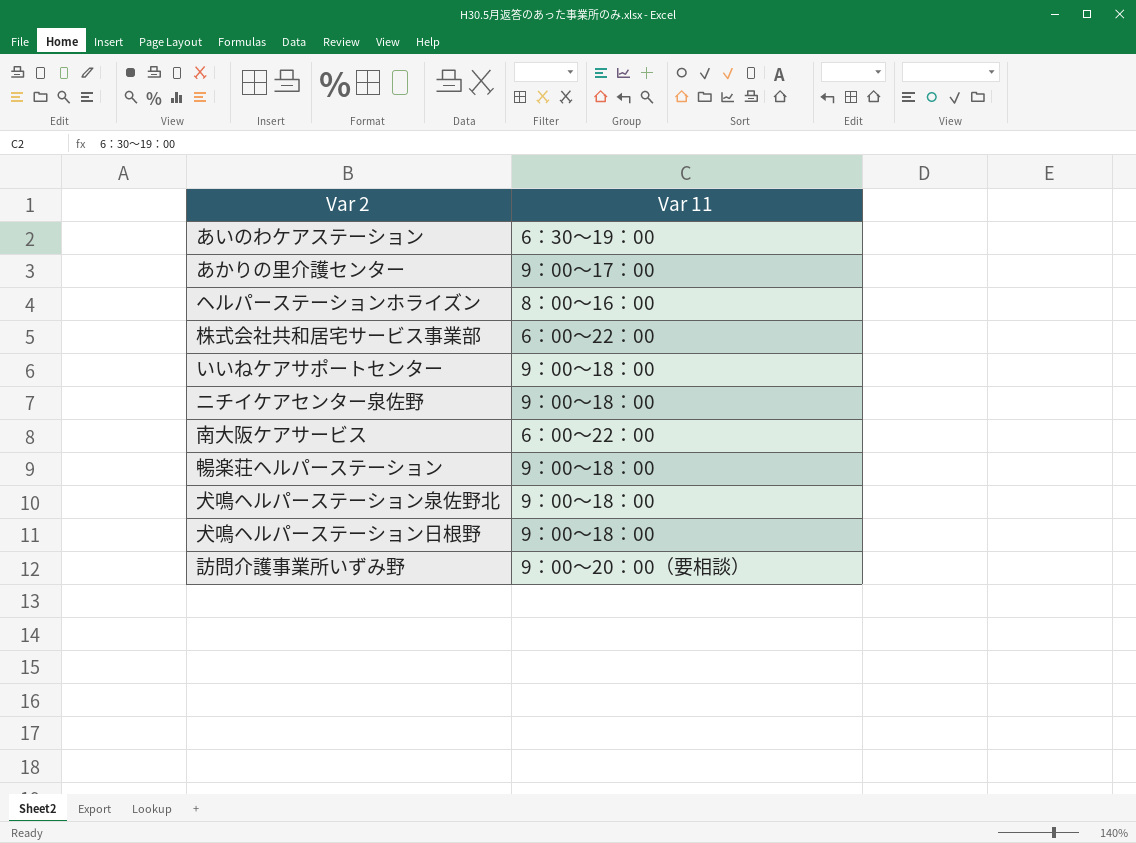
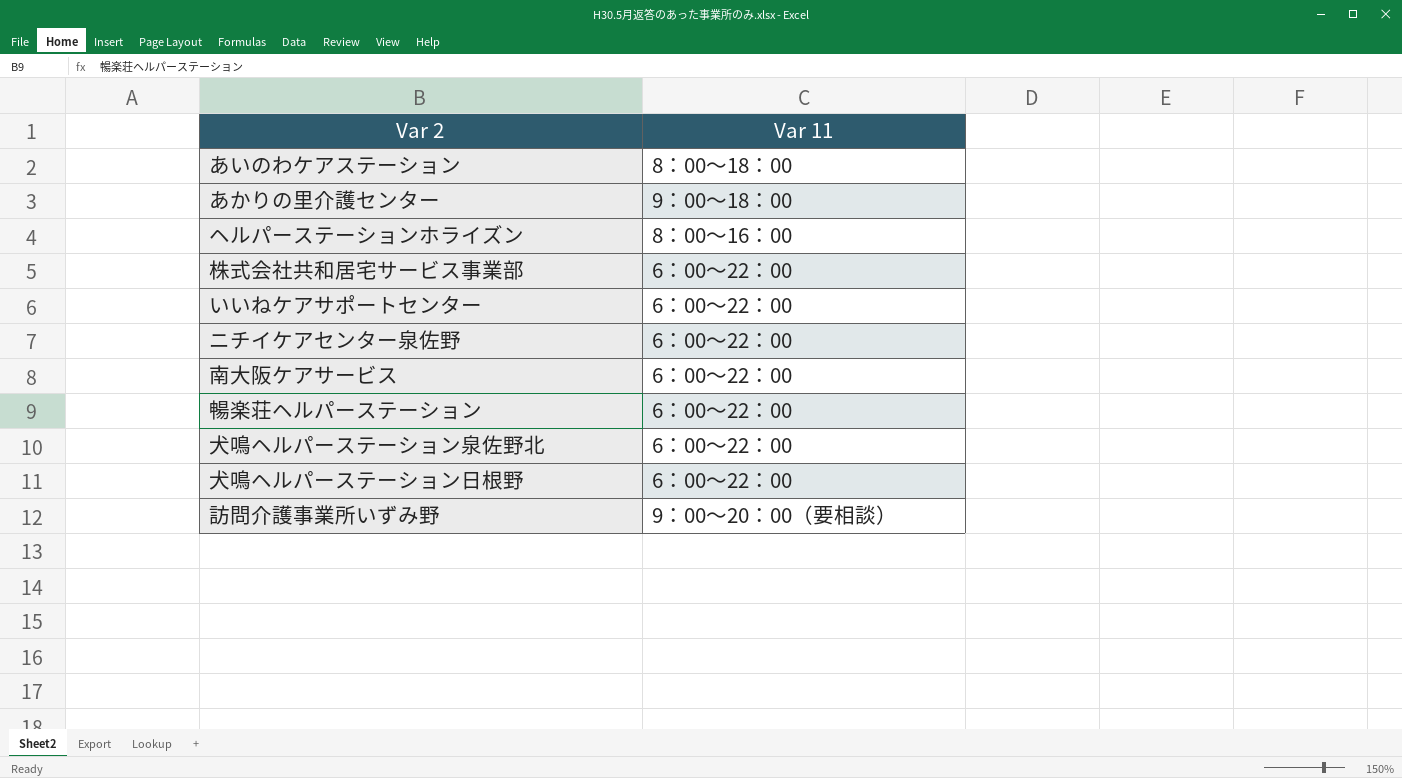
あいのわケアステーション | Var 11: 6：30～19：00 -> 8：00～18：00
あかりの里介護センター | Var 11: 9：00～17：00 -> 9：00～18：00
いいねケアサポートセンター | Var 11: 9：00～18：00 -> 6：00～22：00
ニチイケアセンター泉佐野 | Var 11: 9：00～18：00 -> 6：00～22：00
暢楽荘ヘルパーステーション | Var 11: 9：00～18：00 -> 6：00～22：00
犬鳴ヘルパーステーション泉佐野北 | Var 11: 9：00～18：00 -> 6：00～22：00
犬鳴ヘルパーステーション日根野 | Var 11: 9：00～18：00 -> 6：00～22：00

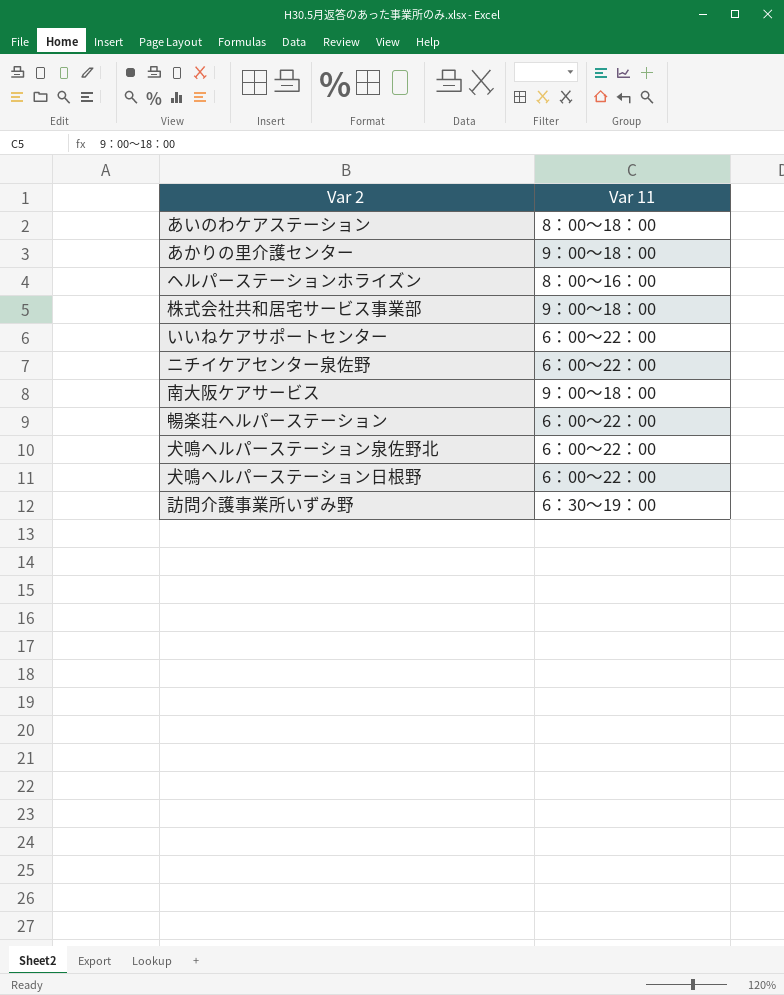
株式会社共和居宅サービス事業部 | Var 11: 6：00～22：00 -> 9：00～18：00
南大阪ケアサービス | Var 11: 6：00～22：00 -> 9：00～18：00
訪問介護事業所いずみ野 | Var 11: 9：00～20：00（要相談） -> 6：30～19：00

